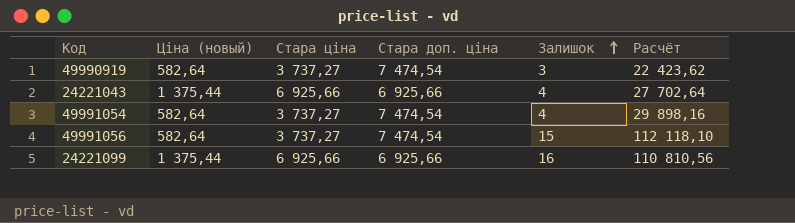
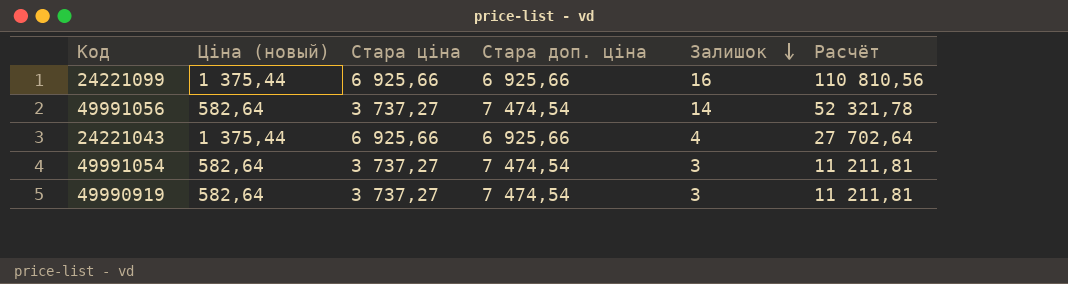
row order: Залишок ascending -> Залишок descending
column Расчёт | formula: [Стара доп. ціна] * [Залишок] -> [Стара ціна] * [Залишок]
49991056 | Залишок: 15 -> 14
49991054 | Залишок: 4 -> 3

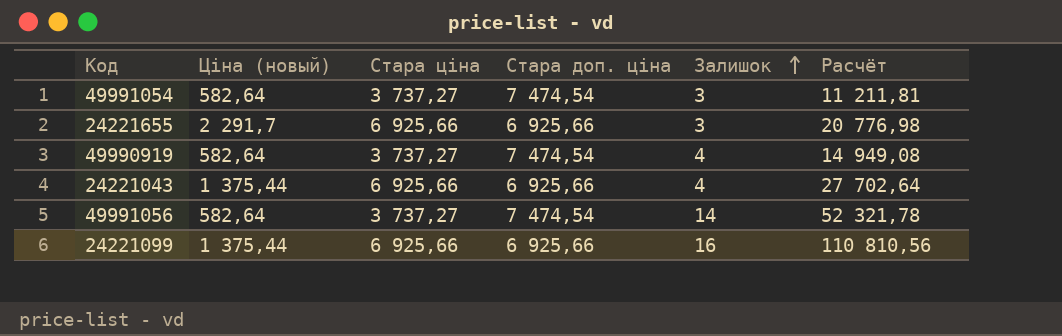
row order: Залишок descending -> Залишок ascending
row 24221655: none -> 2 291,7 | 6 925,66 | 6 925,66 | 3 | 20 776,98
49990919 | Залишок: 3 -> 4
49990919 | Расчёт: 11 211,81 -> 14 949,08

